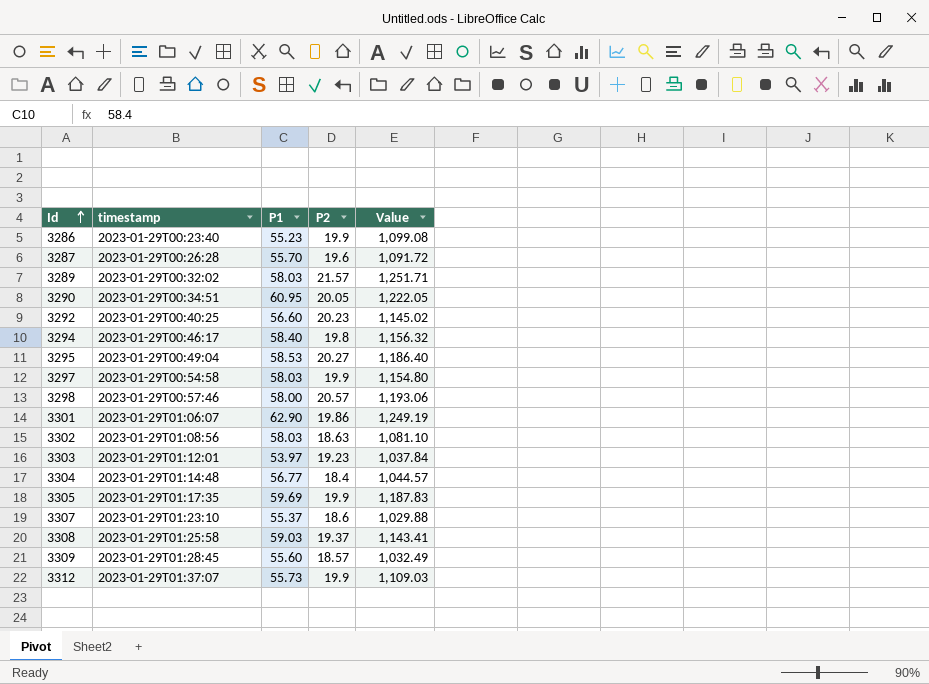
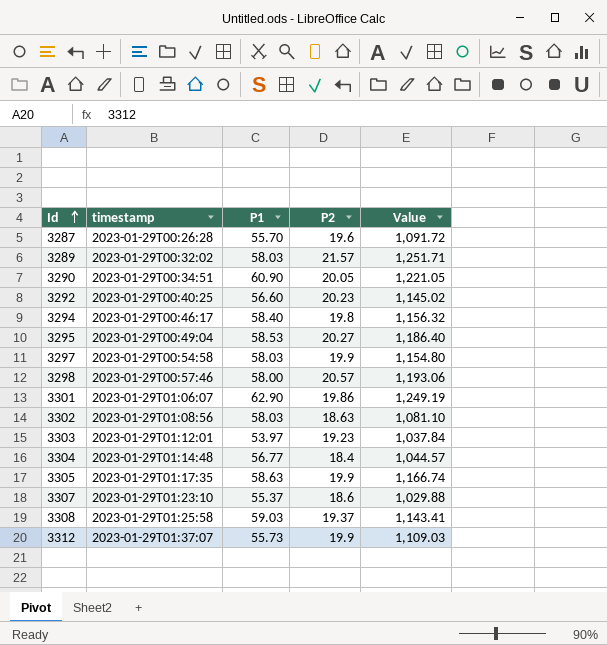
row 3286: 2023-01-29T00:23:40 | 55.23 | 19.9 | 1,099.08 -> none
row 3309: 2023-01-29T01:28:45 | 55.60 | 18.57 | 1,032.49 -> none
3290 | P1: 60.95 -> 60.90
3290 | Value: 1,222.05 -> 1,221.05
3305 | P1: 59.69 -> 58.63
3305 | Value: 1,187.83 -> 1,166.74

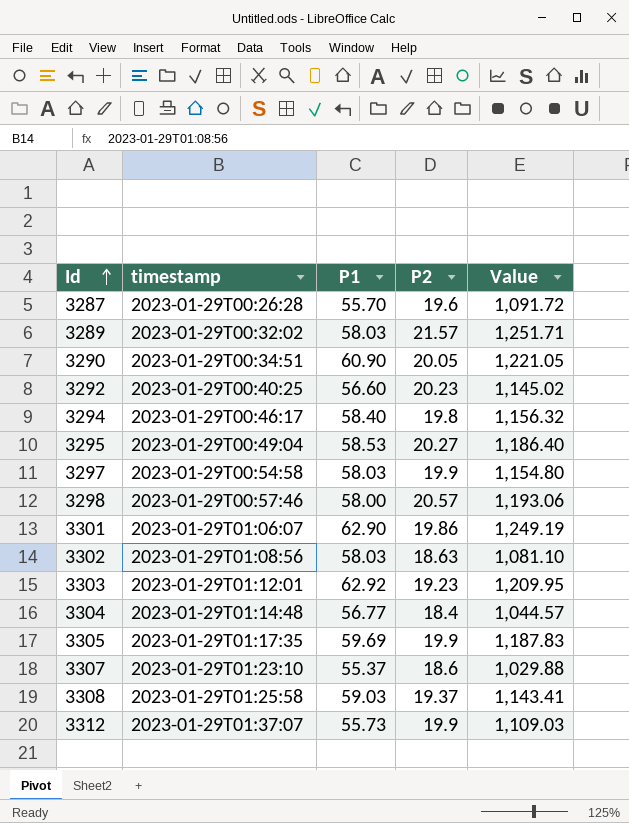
3303 | P1: 53.97 -> 62.92
3303 | Value: 1,037.84 -> 1,209.95
3305 | P1: 58.63 -> 59.69
3305 | Value: 1,166.74 -> 1,187.83

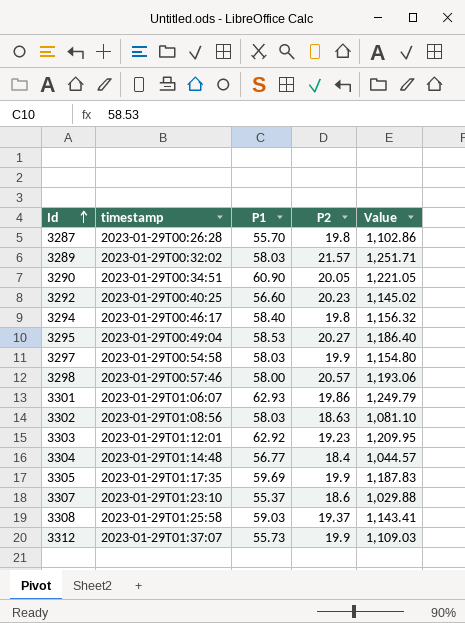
3287 | P2: 19.6 -> 19.8
3287 | Value: 1,091.72 -> 1,102.86
3301 | P1: 62.90 -> 62.93
3301 | Value: 1,249.19 -> 1,249.79

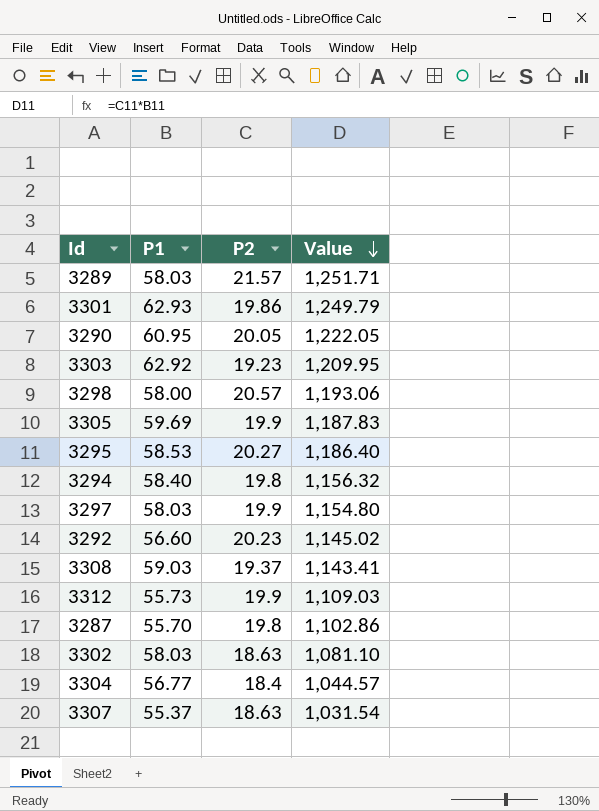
row order: Id ascending -> Value descending
column timestamp | position: 2 -> none
3290 | P1: 60.90 -> 60.95
3290 | Value: 1,221.05 -> 1,222.05
3307 | P2: 18.6 -> 18.63
3307 | Value: 1,029.88 -> 1,031.54

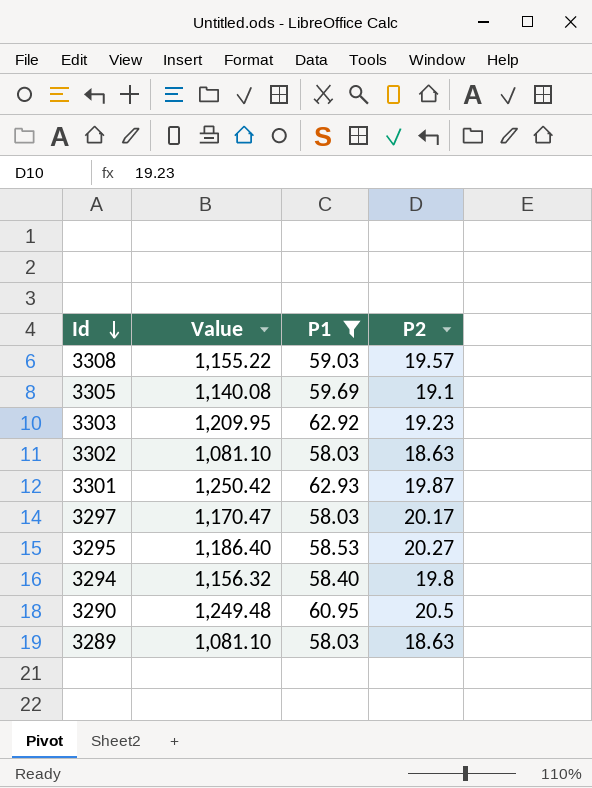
filter: none -> P1 >= 58.03
row order: Value descending -> Id descending
column Value | position: 4 -> 2
3308 | Value: 1,143.41 -> 1,155.22
3308 | P2: 19.37 -> 19.57
3305 | Value: 1,187.83 -> 1,140.08
3305 | P2: 19.9 -> 19.1
3301 | Value: 1,249.79 -> 1,250.42
3301 | P2: 19.86 -> 19.87
3297 | Value: 1,154.80 -> 1,170.47
3297 | P2: 19.9 -> 20.17
3290 | Value: 1,222.05 -> 1,249.48
3290 | P2: 20.05 -> 20.5
3289 | Value: 1,251.71 -> 1,081.10
3289 | P2: 21.57 -> 18.63

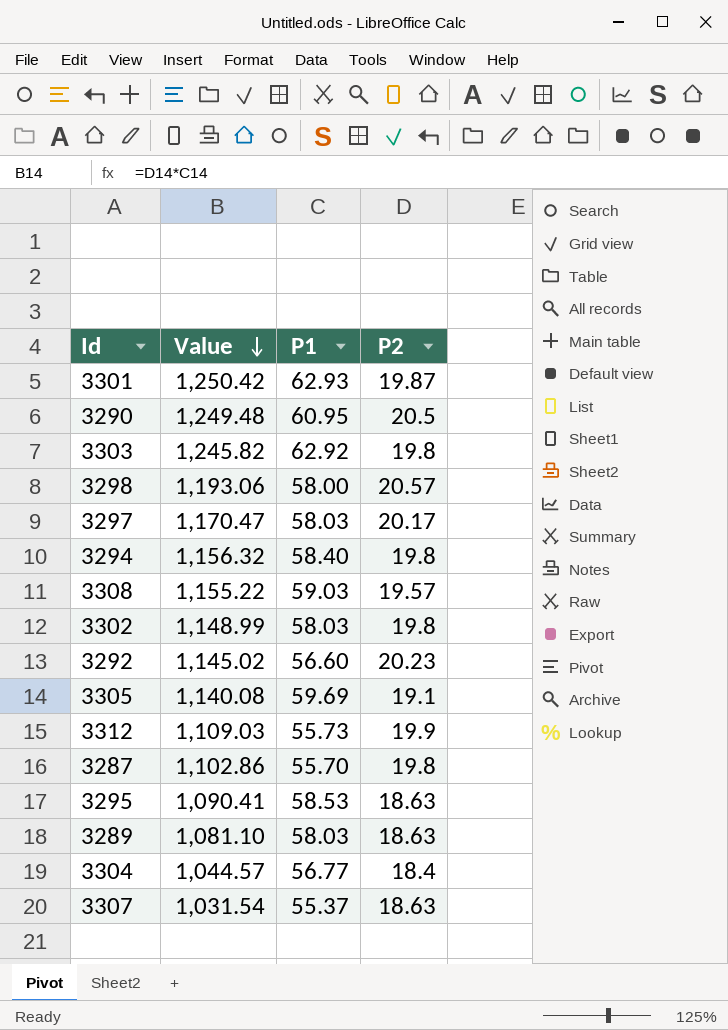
filter: P1 >= 58.03 -> none
row order: Id descending -> Value descending
3303 | Value: 1,209.95 -> 1,245.82
3303 | P2: 19.23 -> 19.8
3302 | Value: 1,081.10 -> 1,148.99
3302 | P2: 18.63 -> 19.8
3295 | Value: 1,186.40 -> 1,090.41
3295 | P2: 20.27 -> 18.63

